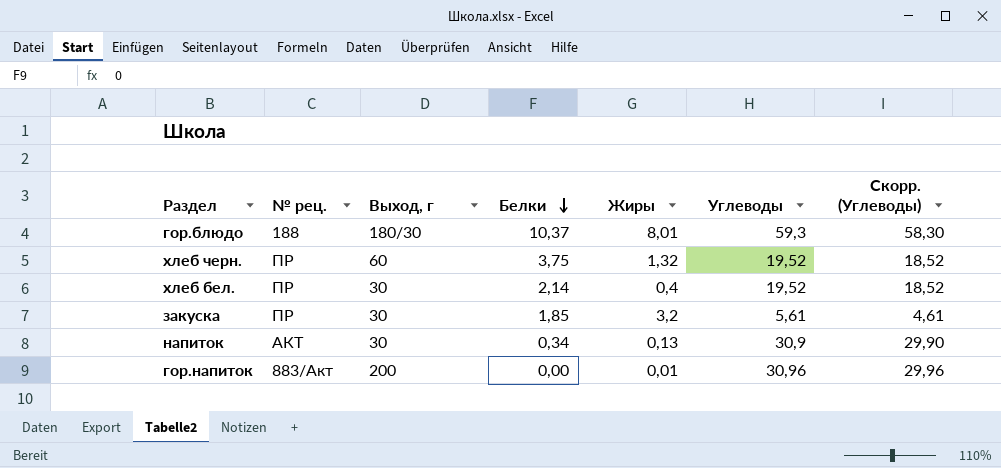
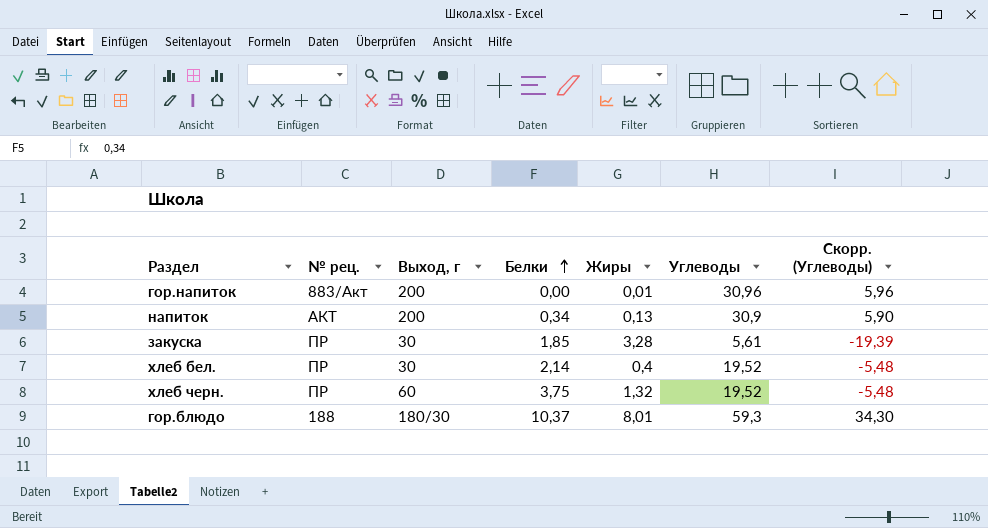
row order: Белки descending -> Белки ascending
column Скорр. (Углеводы) | formula: [Углеводы] - 1 -> [Углеводы] - 25
напиток | Выход, г: 30 -> 200
закуска | Жиры: 3,2 -> 3,28

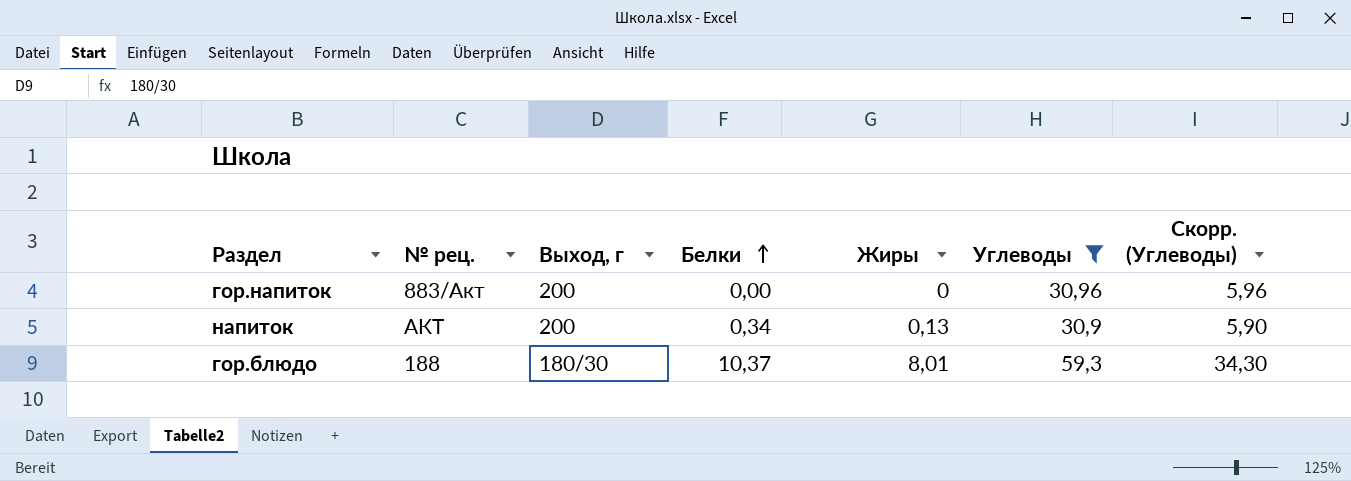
filter: none -> Углеводы >= 30,9
гор.напиток | Жиры: 0,01 -> 0

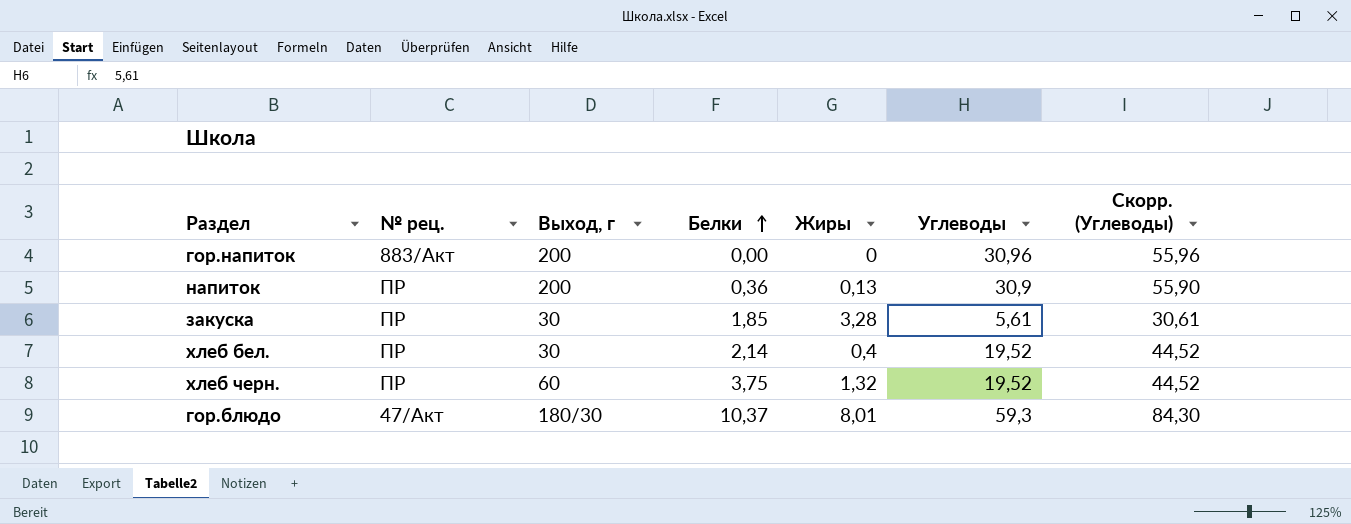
filter: Углеводы >= 30,9 -> none
column Скорр. (Углеводы) | formula: [Углеводы] - 25 -> [Углеводы] + 25
напиток | № рец.: АКТ -> ПР
напиток | Белки: 0,34 -> 0,36
гор.блюдо | № рец.: 188 -> 47/Акт

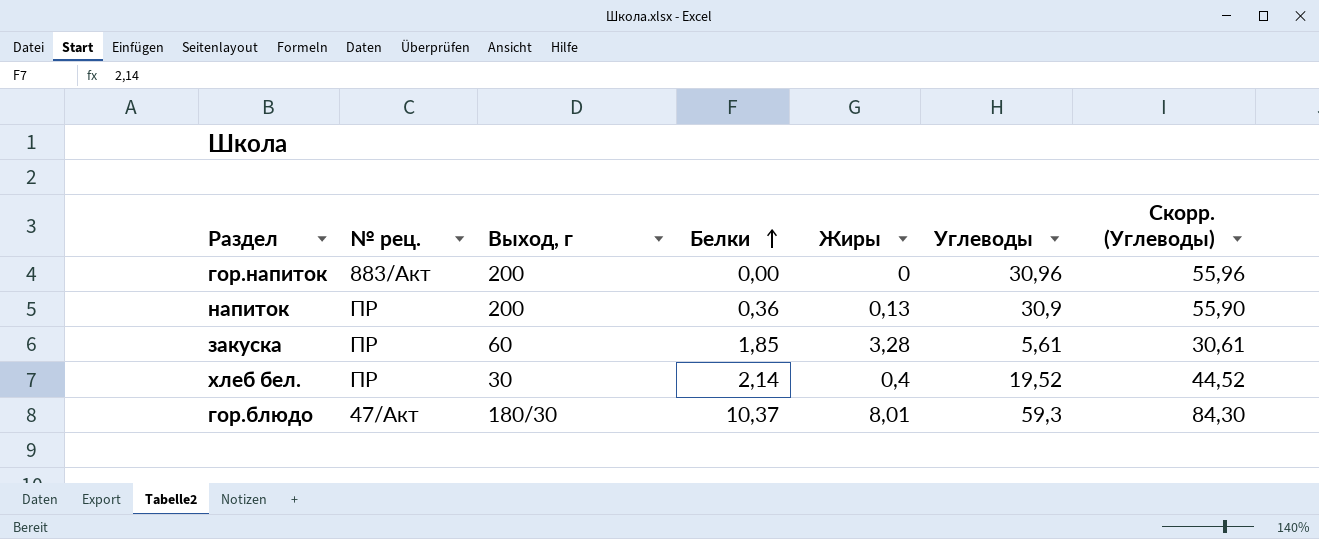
row хлеб черн.: ПР | 60 | 3,75 | 1,32 | 19,52 | 44,52 -> none
закуска | Выход, г: 30 -> 60

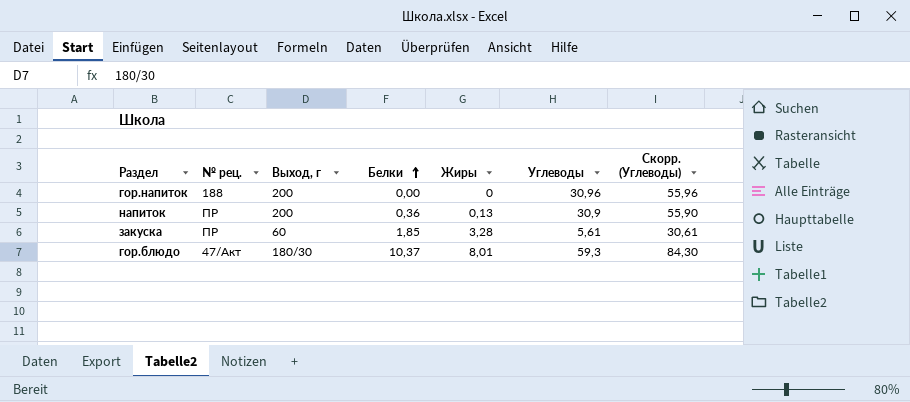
row хлеб бел.: ПР | 30 | 2,14 | 0,4 | 19,52 | 44,52 -> none
гор.напиток | № рец.: 883/Акт -> 188

